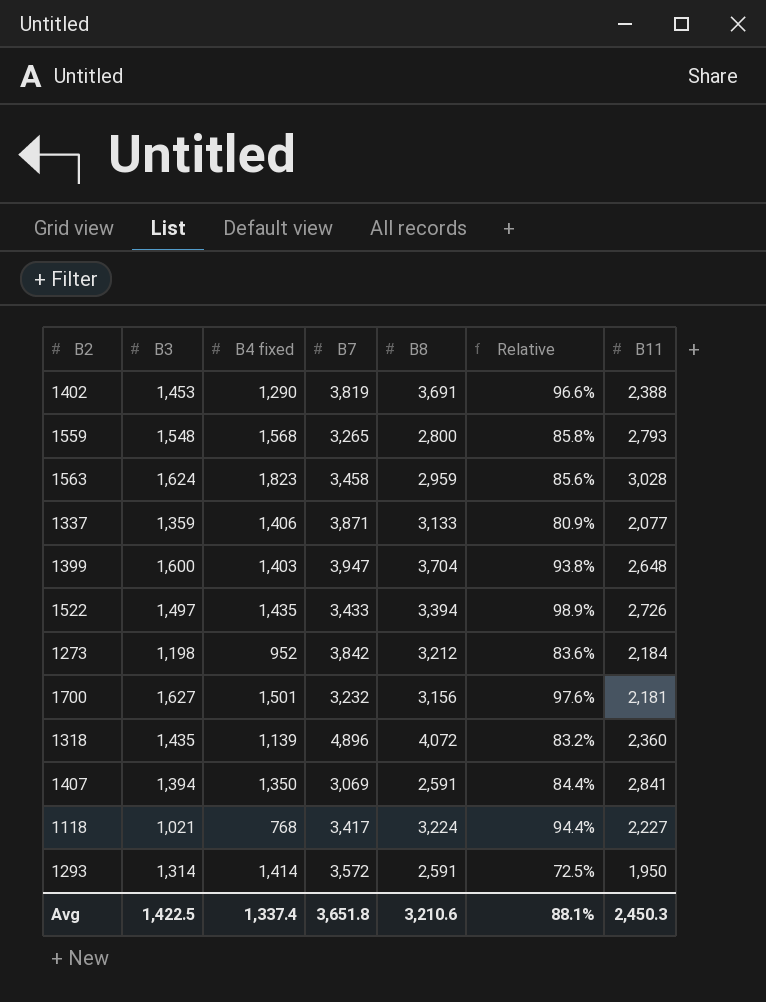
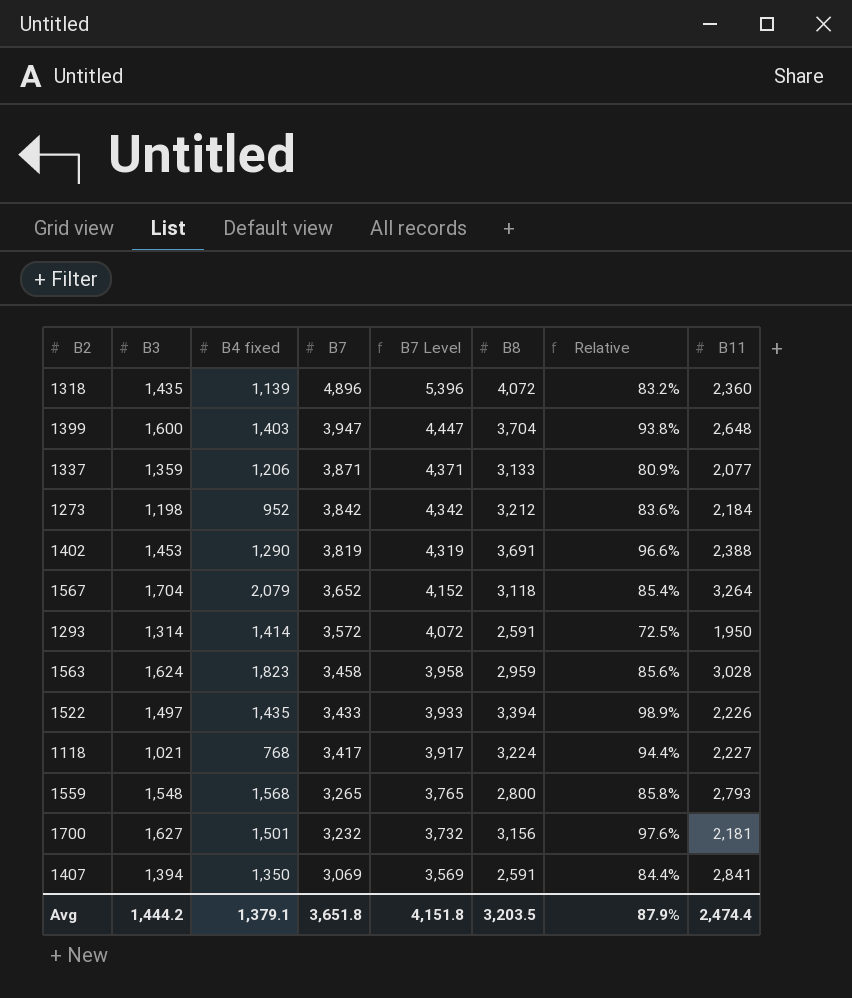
row order: none -> B7 descending
column B7 Level | formula: none -> [B7] + 500
1337 | B4 fixed: 1,406 -> 1,206
row 1567: none -> 1,704 | 2,079 | 3,652 | 4,152 | 3,118 | 85.4% | 3,264
1522 | B11: 2,726 -> 2,226
Avg | B3: 1,422.5 -> 1,444.2
Avg | B4 fixed: 1,337.4 -> 1,379.1
Avg | B8: 3,210.6 -> 3,203.5
Avg | Relative: 88.1% -> 87.9%
Avg | B11: 2,450.3 -> 2,474.4

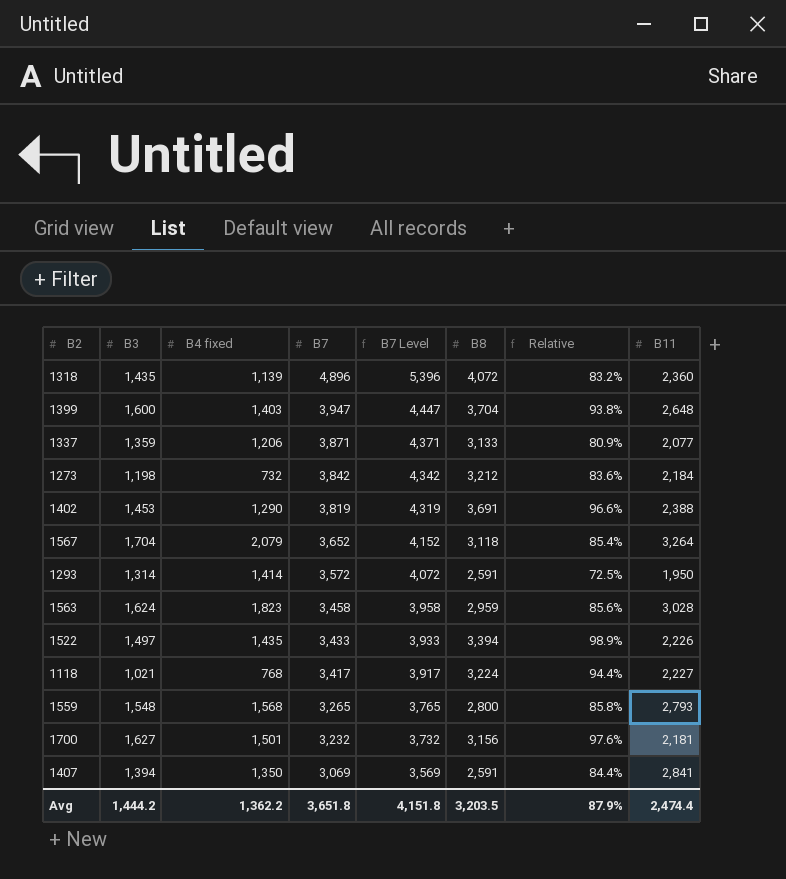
1273 | B4 fixed: 952 -> 732
Avg | B4 fixed: 1,379.1 -> 1,362.2

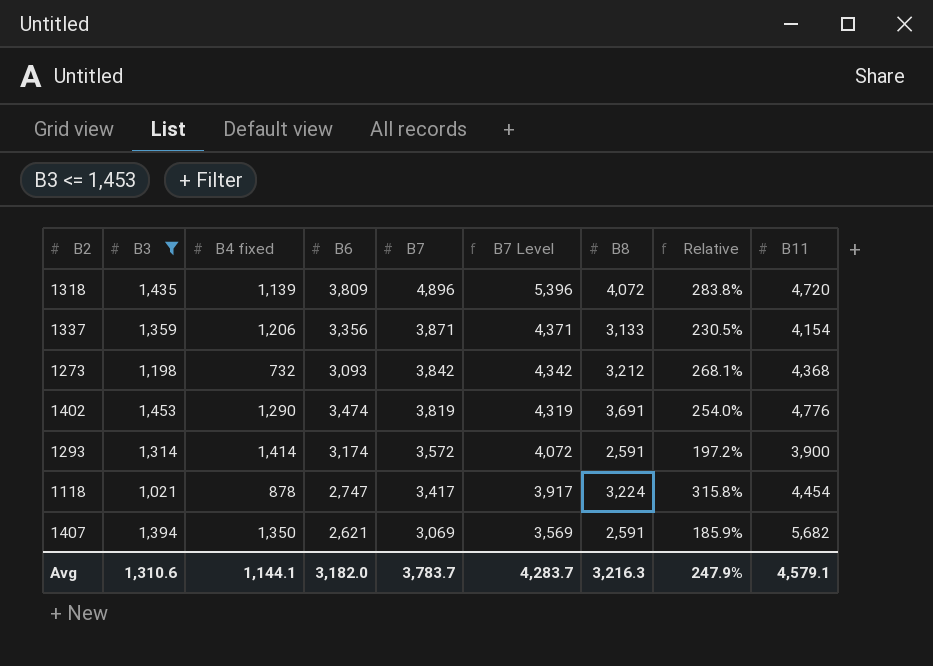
filter: none -> B3 <= 1,453
column B6 | position: none -> 4
column Relative | formula: [B8] / [B7] -> [B8] / [B3]
1318 | B11: 2,360 -> 4,720
1337 | B11: 2,077 -> 4,154
1273 | B11: 2,184 -> 4,368
1402 | B11: 2,388 -> 4,776
1293 | B11: 1,950 -> 3,900
1118 | B4 fixed: 768 -> 878
1118 | B11: 2,227 -> 4,454
1407 | B11: 2,841 -> 5,682
Avg | B3: 1,444.2 -> 1,310.6
Avg | B4 fixed: 1,362.2 -> 1,144.1
Avg | B7: 3,651.8 -> 3,783.7
Avg | B7 Level: 4,151.8 -> 4,283.7
Avg | B8: 3,203.5 -> 3,216.3
Avg | Relative: 87.9% -> 247.9%
Avg | B11: 2,474.4 -> 4,579.1

